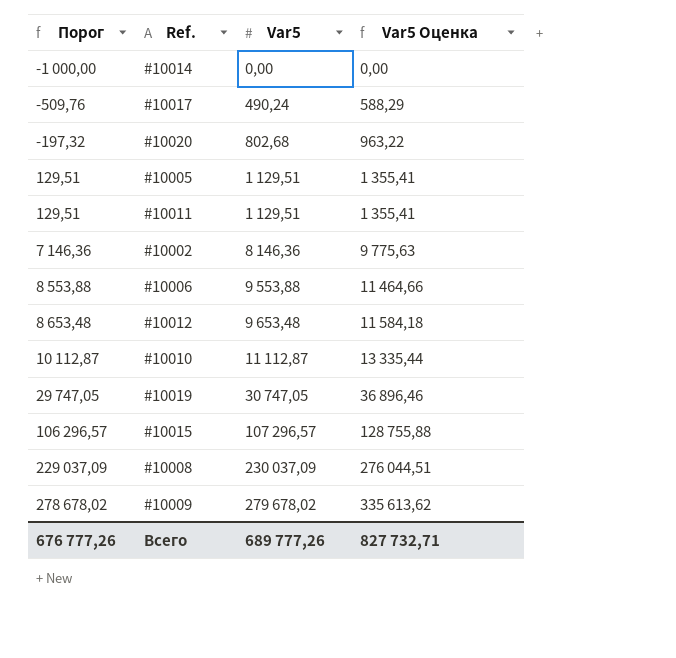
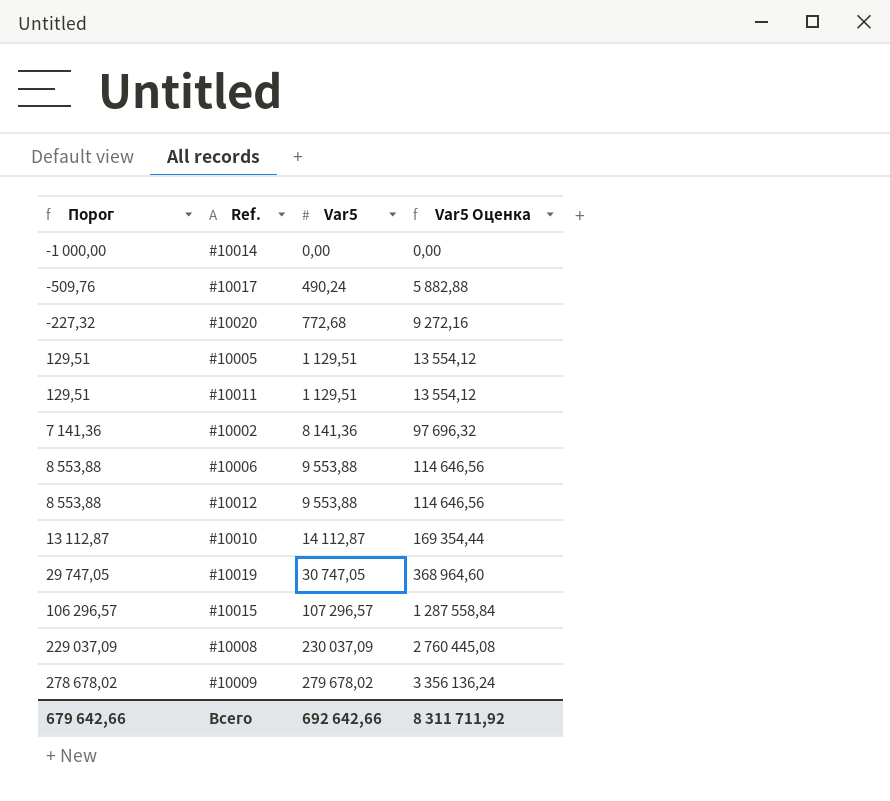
column Var5 Оценка | formula: [Var5] * 1,2 -> [Var5] * 12
#10020 | Порог: -197,32 -> -227,32
#10020 | Var5: 802,68 -> 772,68
#10002 | Порог: 7 146,36 -> 7 141,36
#10002 | Var5: 8 146,36 -> 8 141,36
#10012 | Порог: 8 653,48 -> 8 553,88
#10012 | Var5: 9 653,48 -> 9 553,88
#10010 | Порог: 10 112,87 -> 13 112,87
#10010 | Var5: 11 112,87 -> 14 112,87
Всего | Порог: 676 777,26 -> 679 642,66
Всего | Var5: 689 777,26 -> 692 642,66
Всего | Var5 Оценка: 827 732,71 -> 8 311 711,92

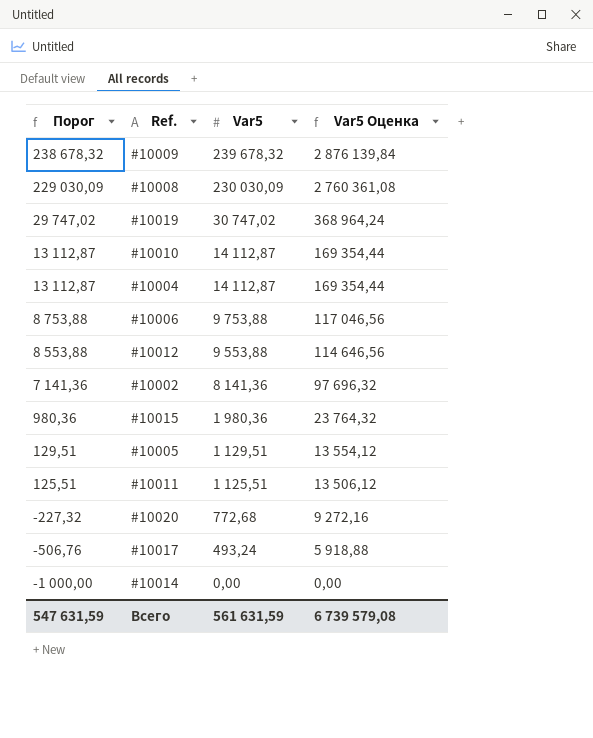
row order: Порог ascending -> Порог descending
#10009 | Порог: 278 678,02 -> 238 678,32
#10009 | Var5: 279 678,02 -> 239 678,32
#10009 | Var5 Оценка: 3 356 136,24 -> 2 876 139,84
#10008 | Порог: 229 037,09 -> 229 030,09
#10008 | Var5: 230 037,09 -> 230 030,09
#10008 | Var5 Оценка: 2 760 445,08 -> 2 760 361,08
#10019 | Порог: 29 747,05 -> 29 747,02
#10019 | Var5: 30 747,05 -> 30 747,02
#10019 | Var5 Оценка: 368 964,60 -> 368 964,24
row #10004: none -> 13 112,87 | 14 112,87 | 169 354,44
#10006 | Порог: 8 553,88 -> 8 753,88
#10006 | Var5: 9 553,88 -> 9 753,88
#10006 | Var5 Оценка: 114 646,56 -> 117 046,56
#10015 | Порог: 106 296,57 -> 980,36
#10015 | Var5: 107 296,57 -> 1 980,36
#10015 | Var5 Оценка: 1 287 558,84 -> 23 764,32
#10011 | Порог: 129,51 -> 125,51
#10011 | Var5: 1 129,51 -> 1 125,51
#10011 | Var5 Оценка: 13 554,12 -> 13 506,12
#10017 | Порог: -509,76 -> -506,76
#10017 | Var5: 490,24 -> 493,24
#10017 | Var5 Оценка: 5 882,88 -> 5 918,88
Всего | Порог: 679 642,66 -> 547 631,59
Всего | Var5: 692 642,66 -> 561 631,59
Всего | Var5 Оценка: 8 311 711,92 -> 6 739 579,08

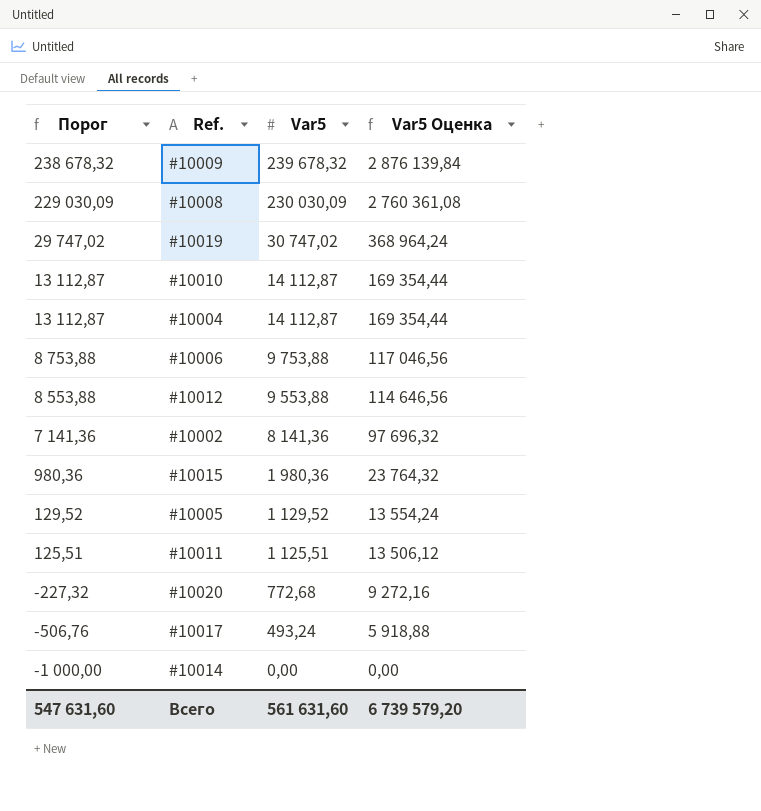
#10005 | Порог: 129,51 -> 129,52
#10005 | Var5: 1 129,51 -> 1 129,52
#10005 | Var5 Оценка: 13 554,12 -> 13 554,24
Всего | Порог: 547 631,59 -> 547 631,60
Всего | Var5: 561 631,59 -> 561 631,60
Всего | Var5 Оценка: 6 739 579,08 -> 6 739 579,20

